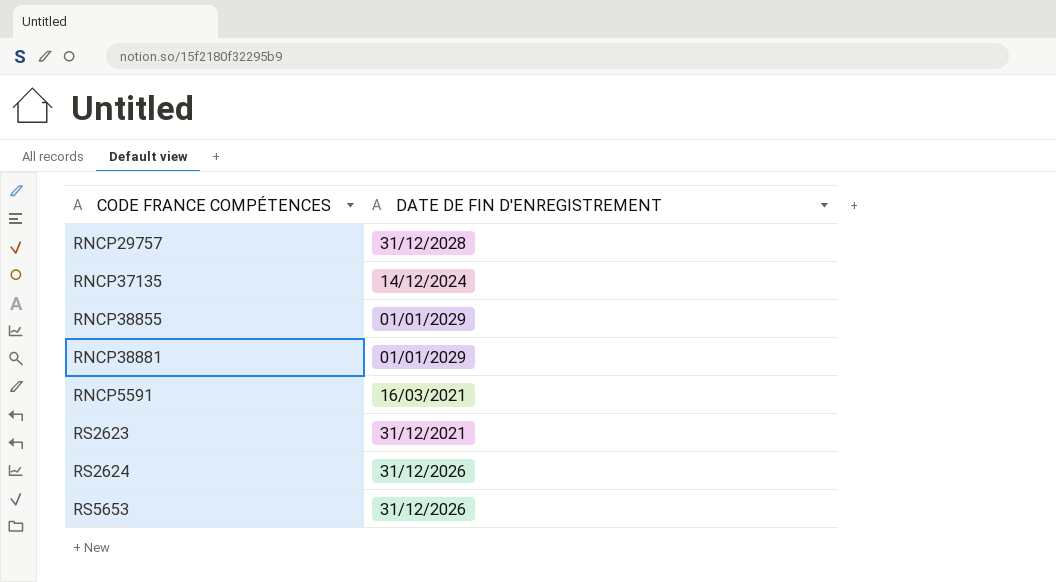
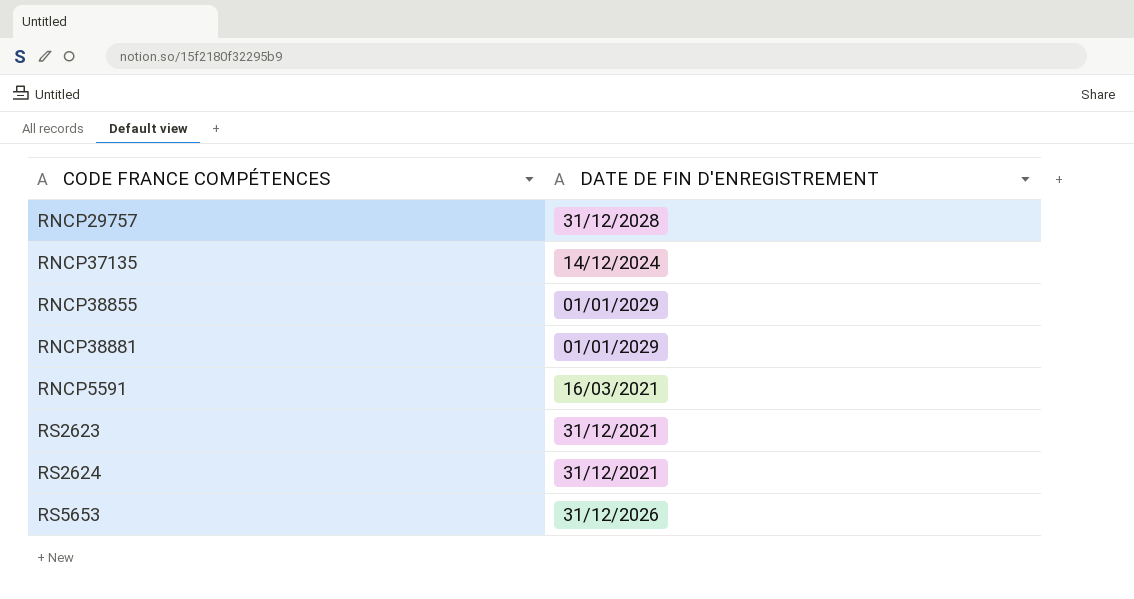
RS2624 | DATE DE FIN D'ENREGISTREMENT: 31/12/2026 -> 31/12/2021

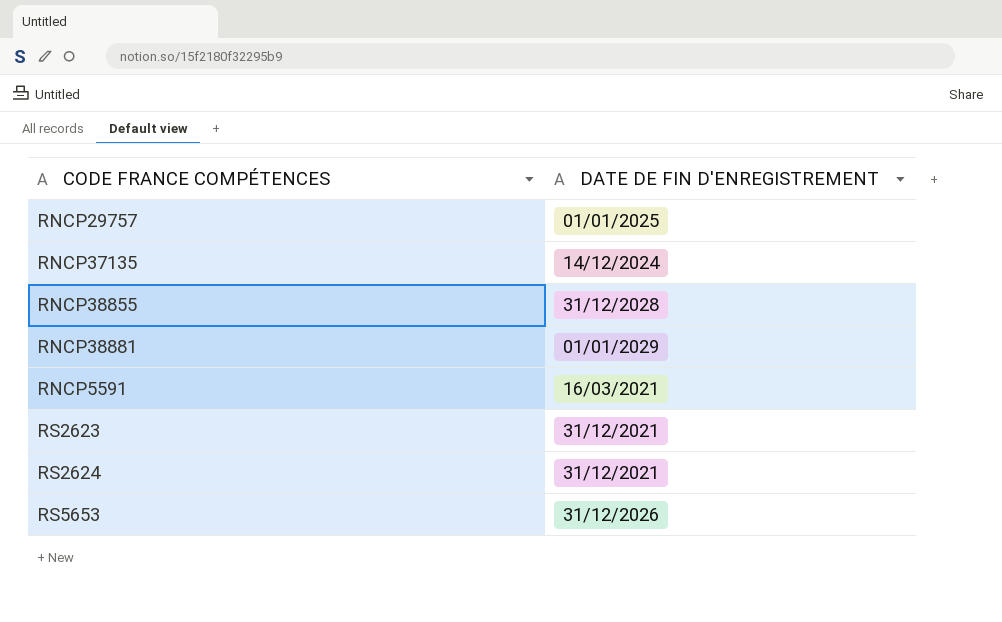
RNCP29757 | DATE DE FIN D'ENREGISTREMENT: 31/12/2028 -> 01/01/2025
RNCP38855 | DATE DE FIN D'ENREGISTREMENT: 01/01/2029 -> 31/12/2028

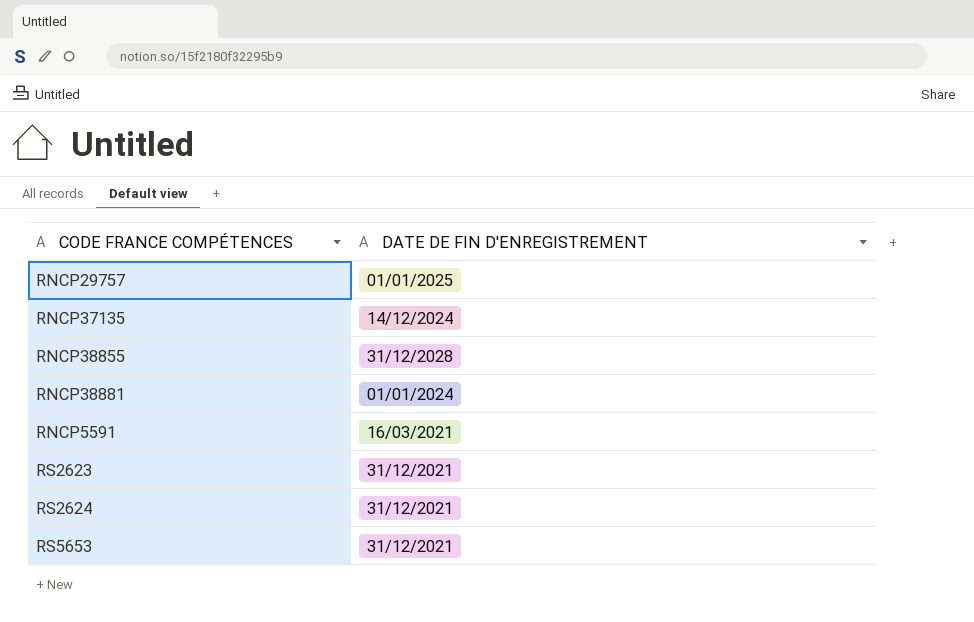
RNCP38881 | DATE DE FIN D'ENREGISTREMENT: 01/01/2029 -> 01/01/2024
RS5653 | DATE DE FIN D'ENREGISTREMENT: 31/12/2026 -> 31/12/2021

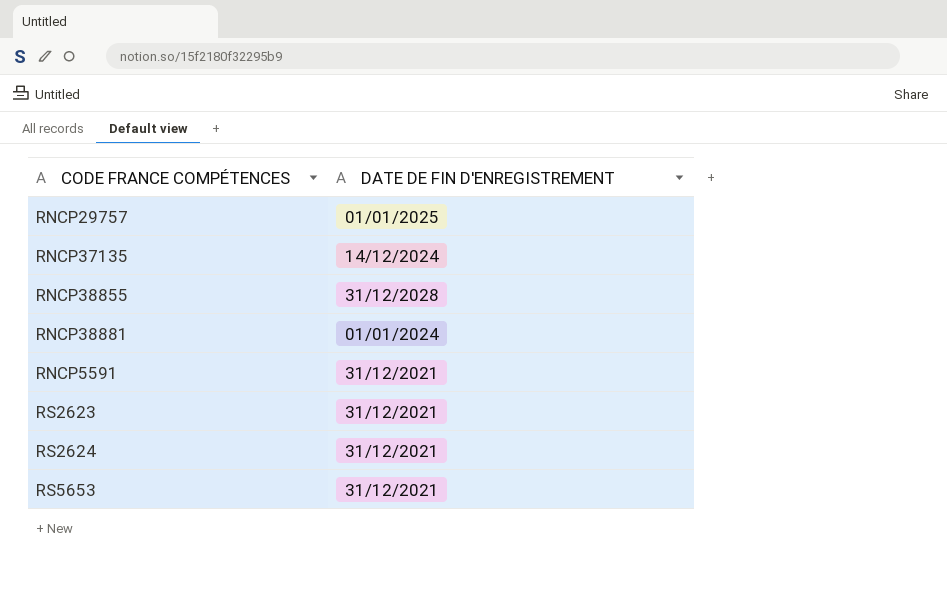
RNCP5591 | DATE DE FIN D'ENREGISTREMENT: 16/03/2021 -> 31/12/2021

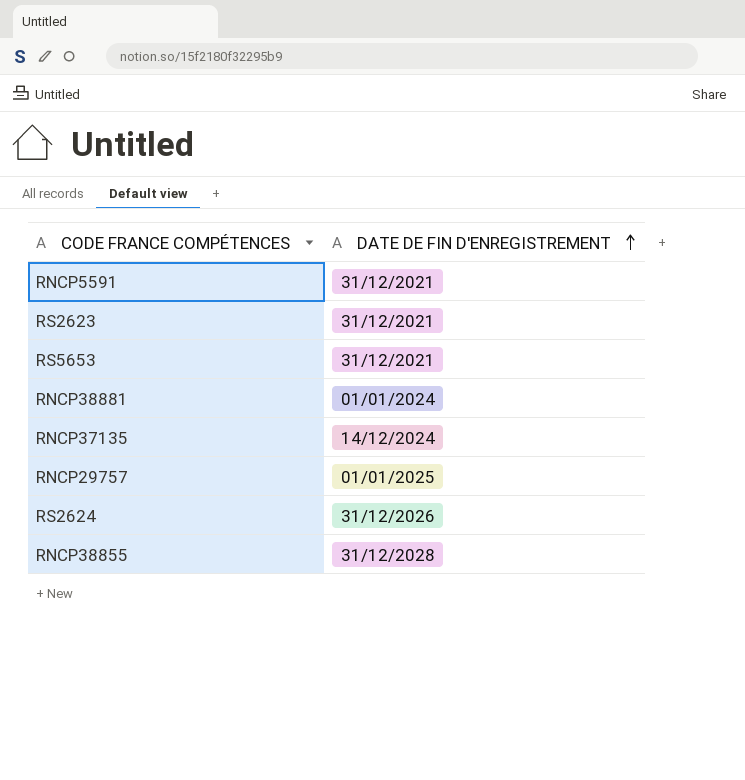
row order: none -> DATE DE FIN D'ENREGISTREMENT ascending
RS2624 | DATE DE FIN D'ENREGISTREMENT: 31/12/2021 -> 31/12/2026

